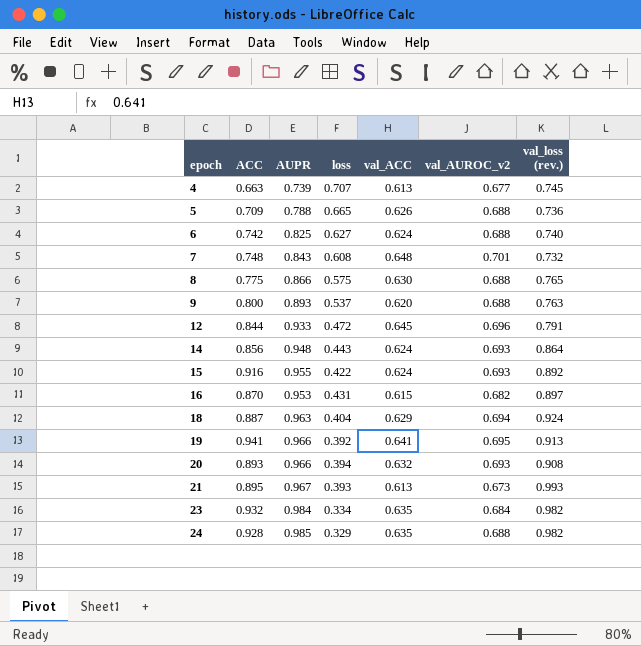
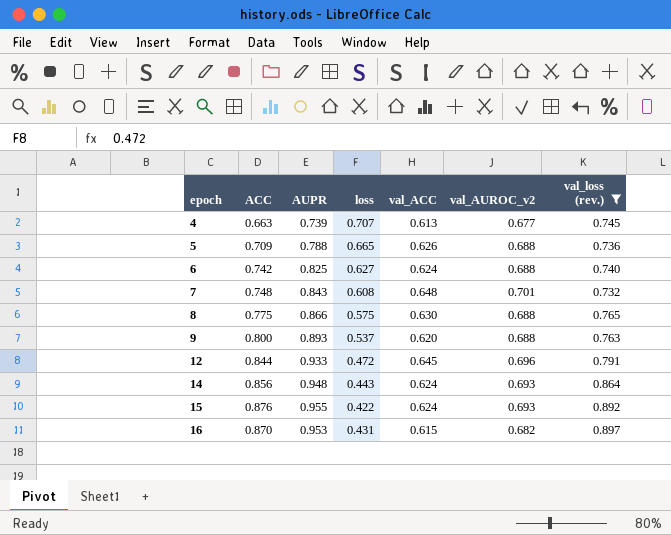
filter: none -> val_loss (rev.) <= 0.897
15 | ACC: 0.916 -> 0.876

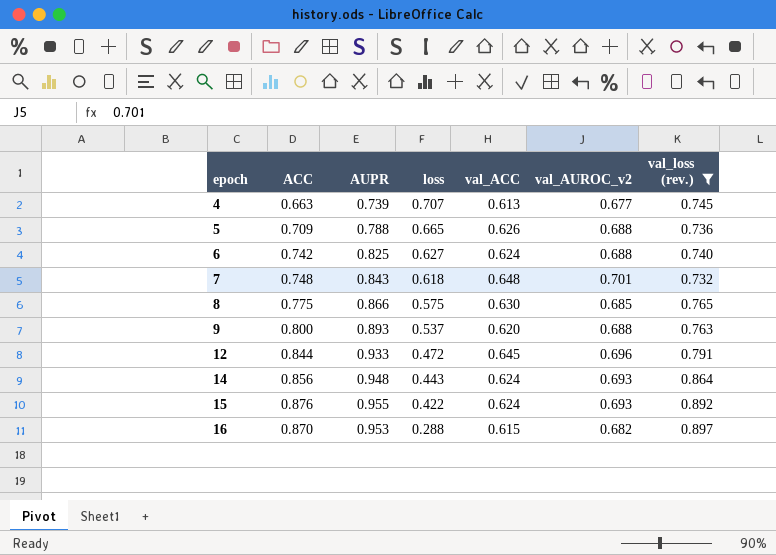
7 | loss: 0.608 -> 0.618
8 | val_AUROC_v2: 0.688 -> 0.685
16 | loss: 0.431 -> 0.288

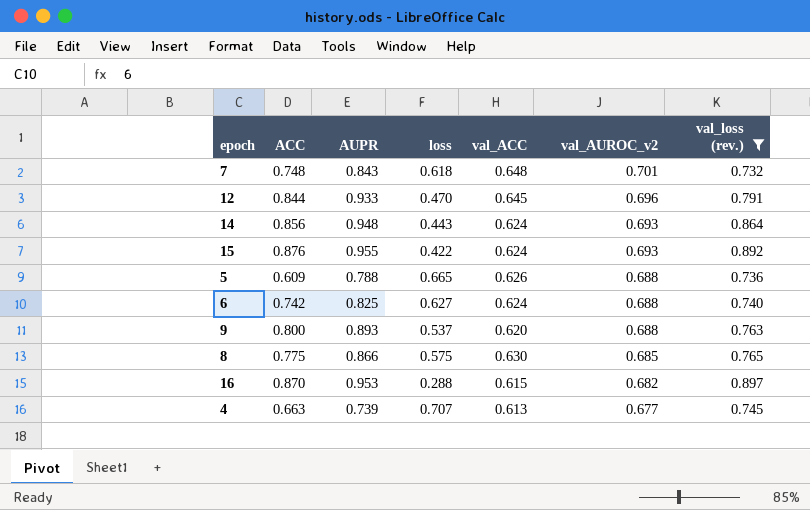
row order: epoch ascending -> val_AUROC_v2 descending
12 | loss: 0.472 -> 0.470
5 | ACC: 0.709 -> 0.609

